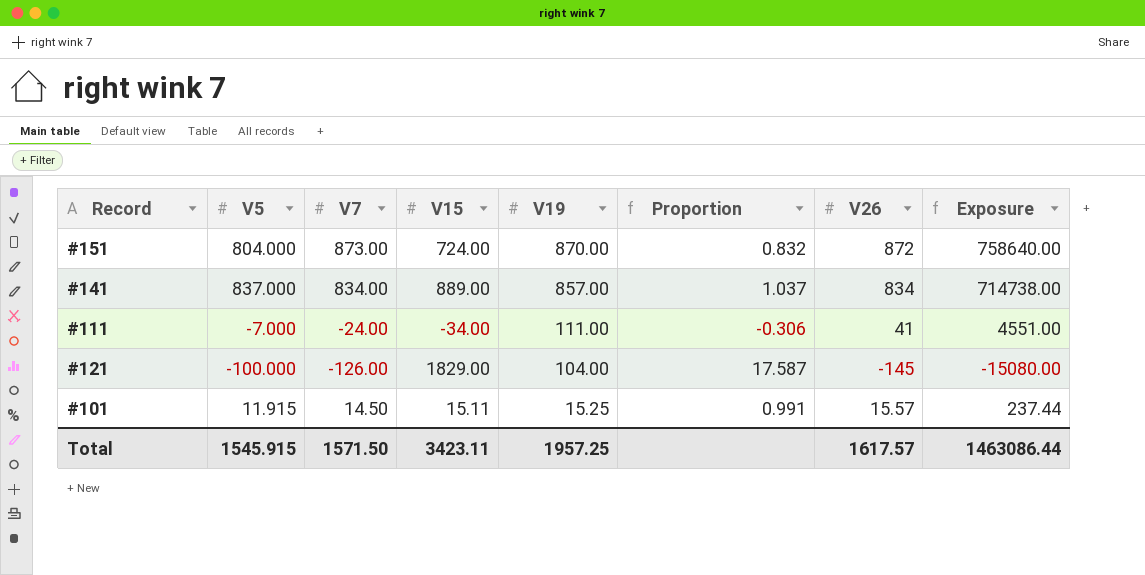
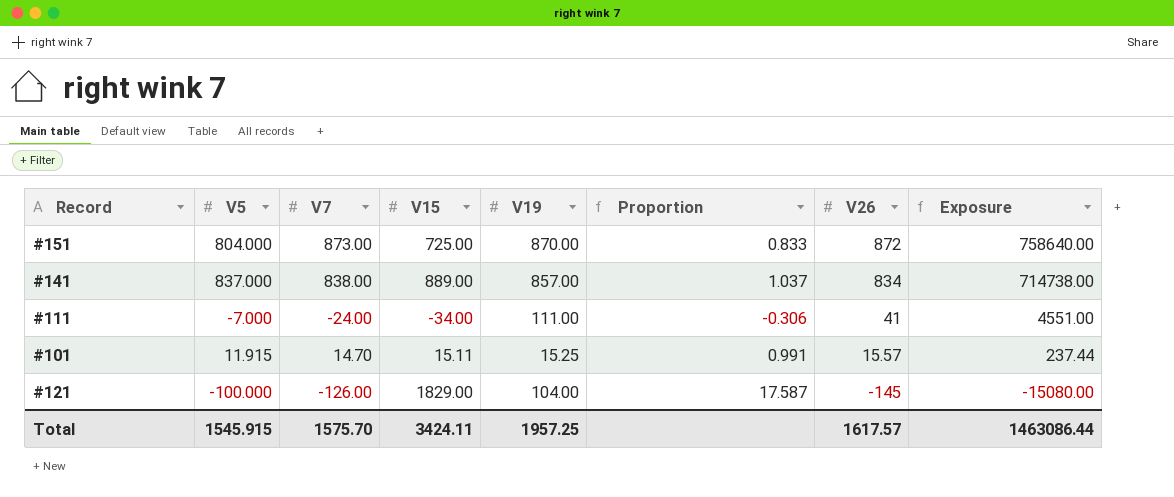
row order: V19 descending -> V26 descending
#151 | V15: 724.00 -> 725.00
#151 | Proportion: 0.832 -> 0.833
#141 | V7: 834.00 -> 838.00
#101 | V7: 14.50 -> 14.70
Total | V7: 1571.50 -> 1575.70
Total | V15: 3423.11 -> 3424.11

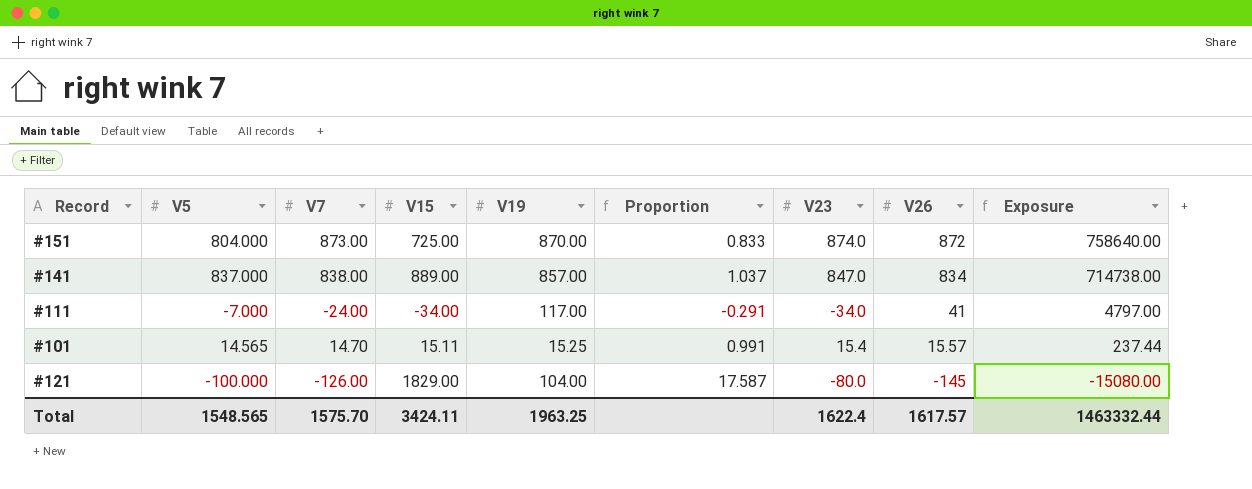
column V23 | position: none -> 7
#111 | V19: 111.00 -> 117.00
#111 | Proportion: -0.306 -> -0.291
#111 | Exposure: 4551.00 -> 4797.00
#101 | V5: 11.915 -> 14.565
Total | V5: 1545.915 -> 1548.565
Total | V19: 1957.25 -> 1963.25
Total | Exposure: 1463086.44 -> 1463332.44

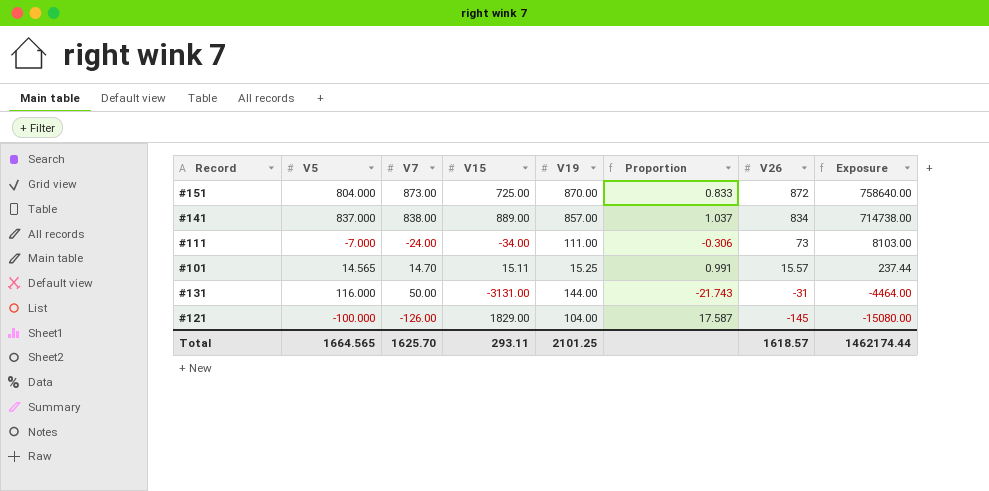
column V23 | position: 7 -> none
#111 | V19: 117.00 -> 111.00
#111 | Proportion: -0.291 -> -0.306
#111 | V26: 41 -> 73
#111 | Exposure: 4797.00 -> 8103.00
row #131: none -> 116.000 | 50.00 | -3131.00 | 144.00 | -21.743 | -31 | -4464.00
Total | V5: 1548.565 -> 1664.565
Total | V7: 1575.70 -> 1625.70
Total | V15: 3424.11 -> 293.11
Total | V19: 1963.25 -> 2101.25
Total | V26: 1617.57 -> 1618.57
Total | Exposure: 1463332.44 -> 1462174.44

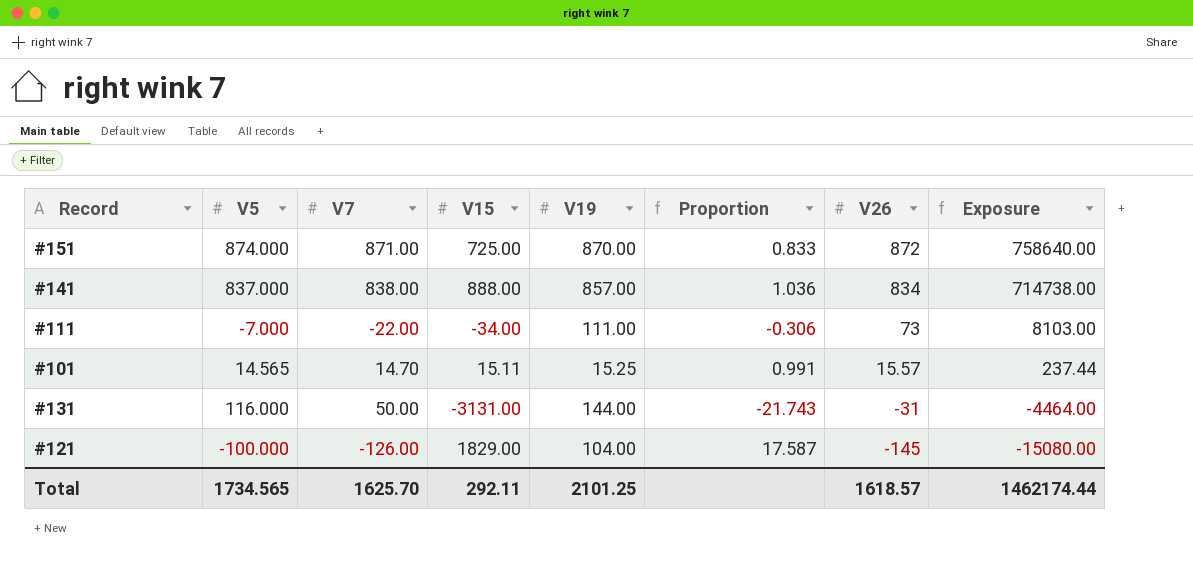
#151 | V5: 804.000 -> 874.000
#151 | V7: 873.00 -> 871.00
#141 | V15: 889.00 -> 888.00
#141 | Proportion: 1.037 -> 1.036
#111 | V7: -24.00 -> -22.00
Total | V5: 1664.565 -> 1734.565
Total | V15: 293.11 -> 292.11

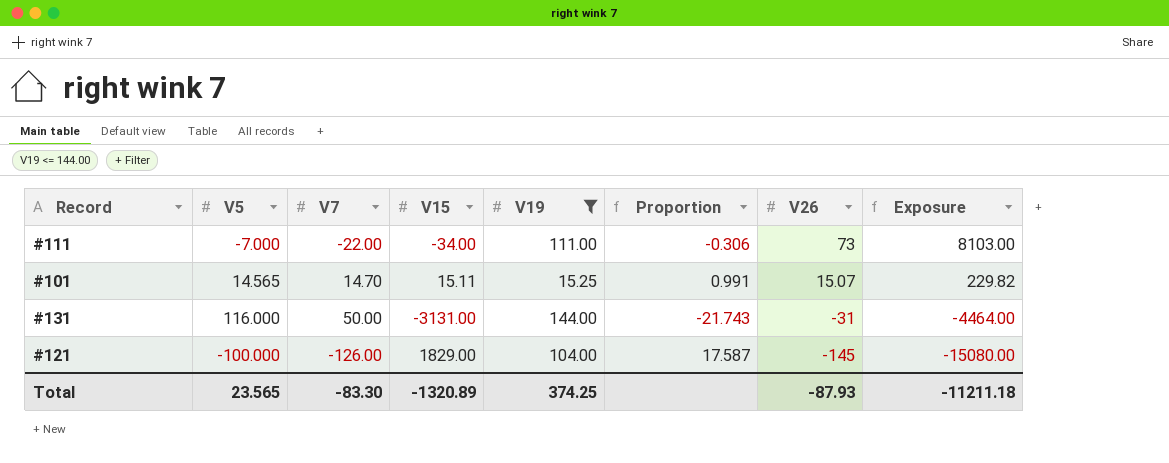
filter: none -> V19 <= 144.00
#101 | V26: 15.57 -> 15.07
#101 | Exposure: 237.44 -> 229.82
Total | V5: 1734.565 -> 23.565
Total | V7: 1625.70 -> -83.30
Total | V15: 292.11 -> -1320.89
Total | V19: 2101.25 -> 374.25
Total | V26: 1618.57 -> -87.93
Total | Exposure: 1462174.44 -> -11211.18

